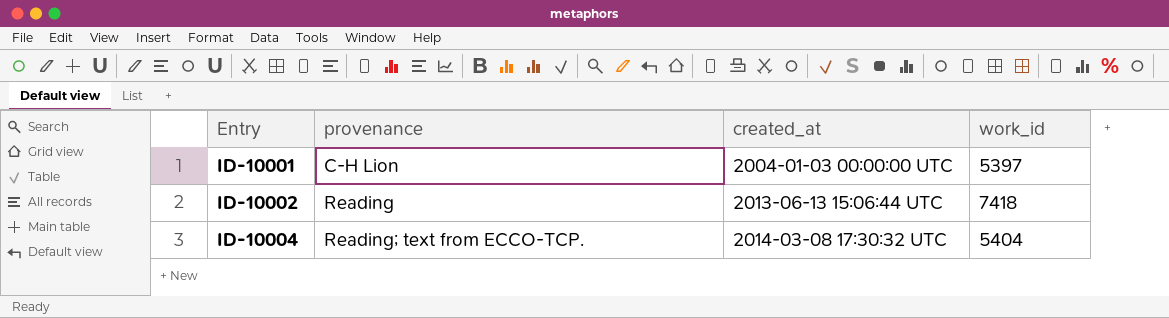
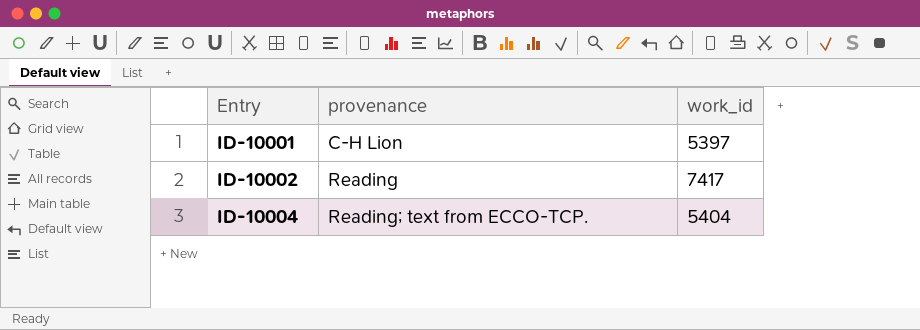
column created_at | position: 3 -> none
ID-10002 | work_id: 7418 -> 7417

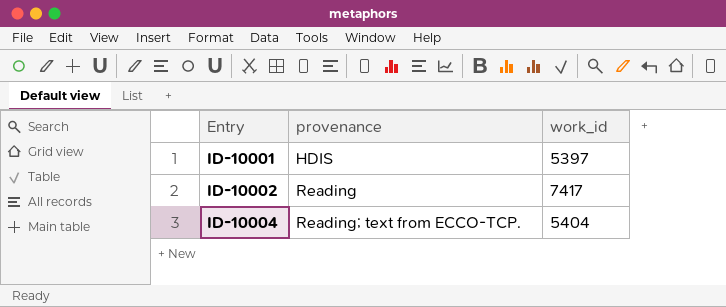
ID-10001 | provenance: C-H Lion -> HDIS

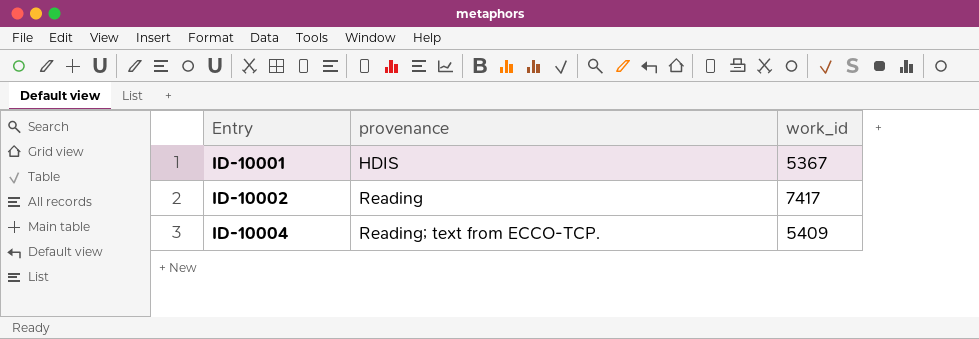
ID-10001 | work_id: 5397 -> 5367
ID-10004 | work_id: 5404 -> 5409

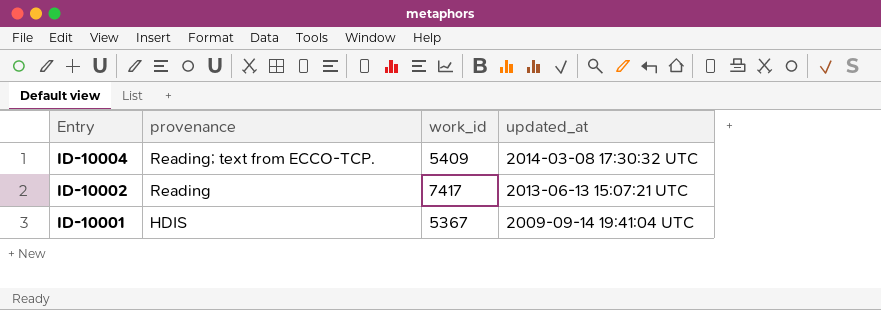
row order: Entry ascending -> Entry descending
column updated_at | position: none -> 4

